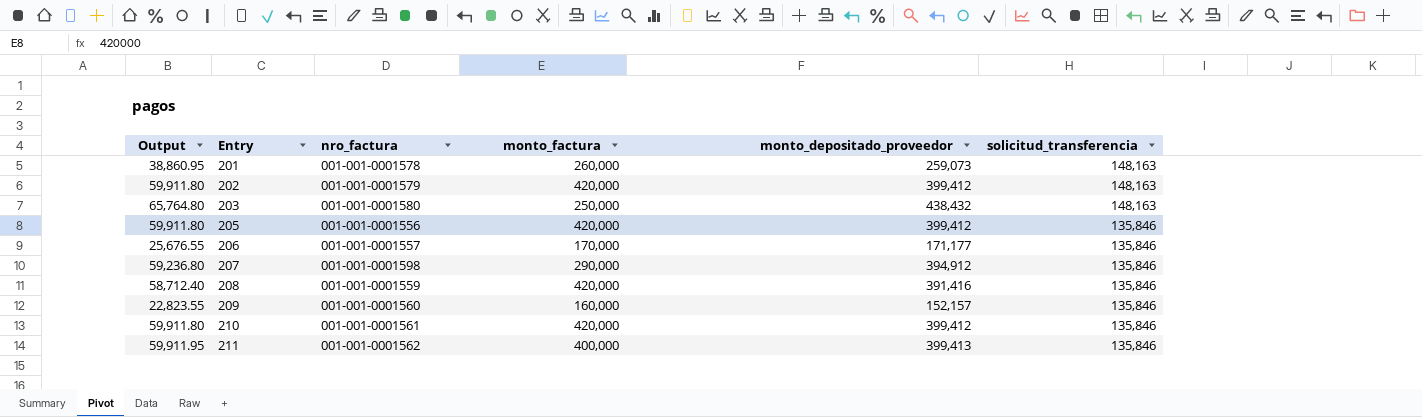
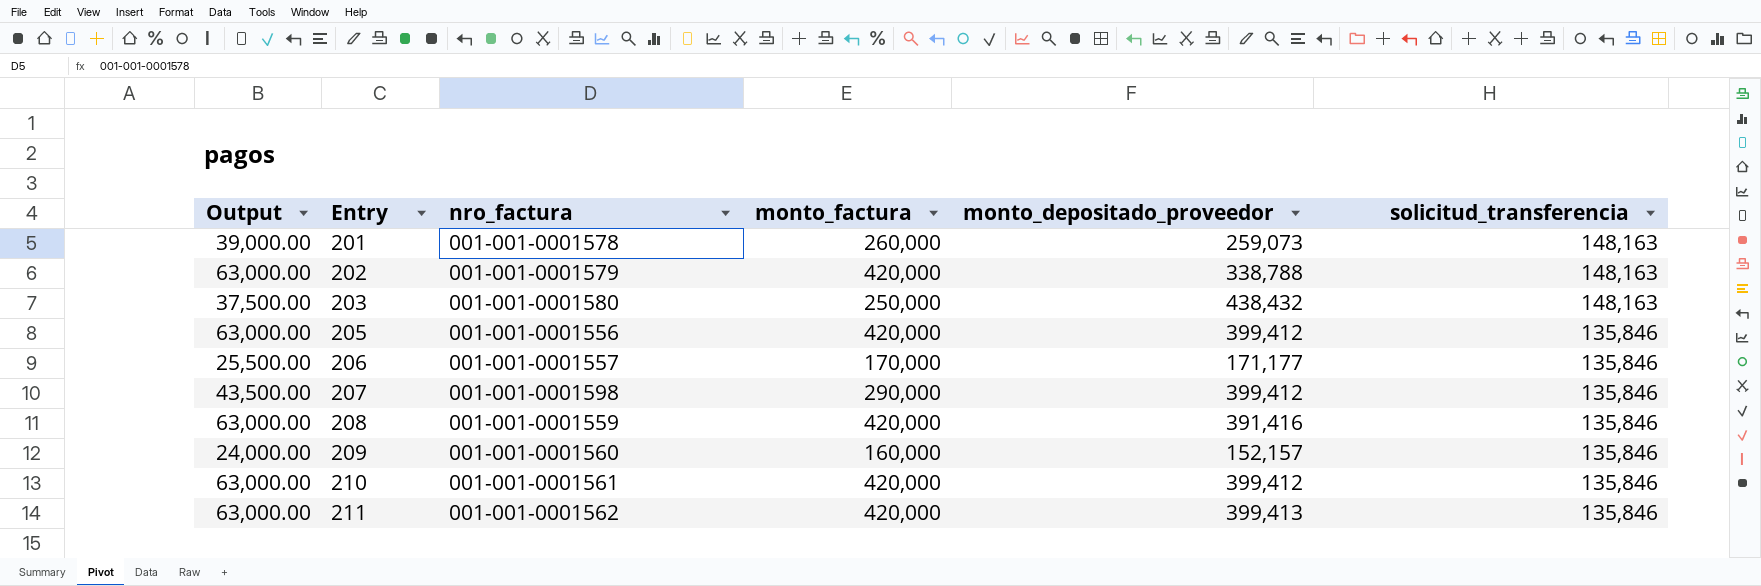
column Output | formula: [monto_depositado_proveedor] * 0.15 -> [monto_factura] * 0.15
202 | monto_depositado_proveedor: 399,412 -> 338,788
207 | monto_depositado_proveedor: 394,912 -> 399,412
211 | monto_factura: 400,000 -> 420,000

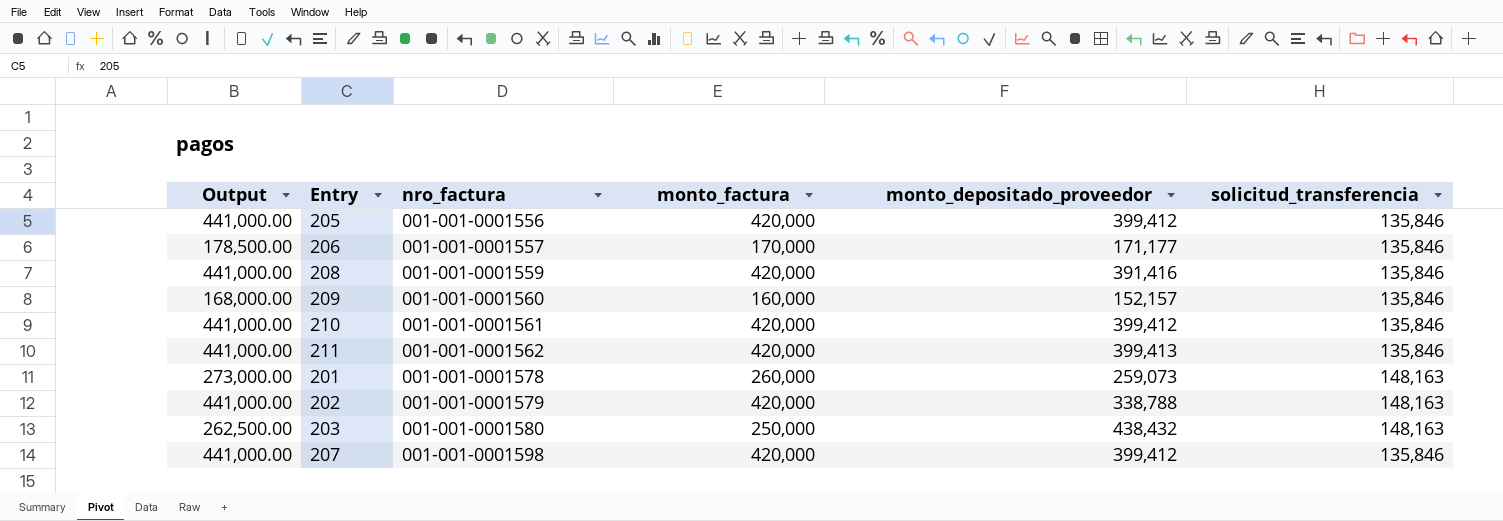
row order: Entry ascending -> nro_factura ascending
column Output | formula: [monto_factura] * 0.15 -> [monto_factura] * 1.05
207 | monto_factura: 290,000 -> 420,000

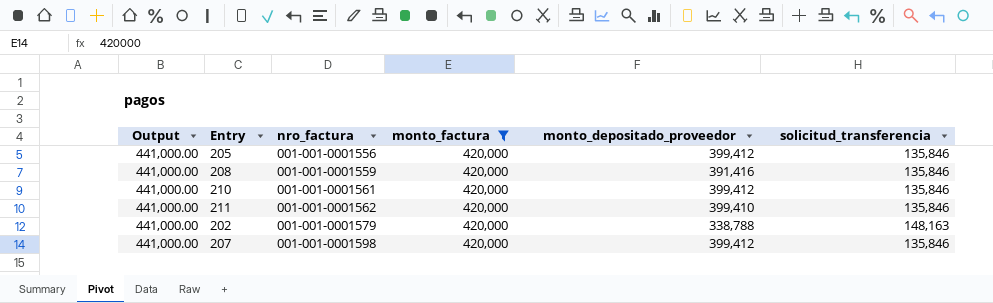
filter: none -> monto_factura = 420,000
211 | monto_depositado_proveedor: 399,413 -> 399,410

